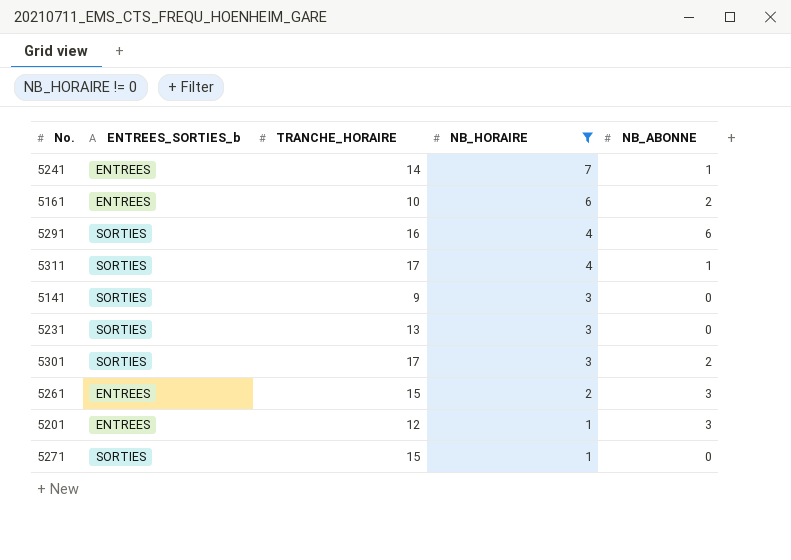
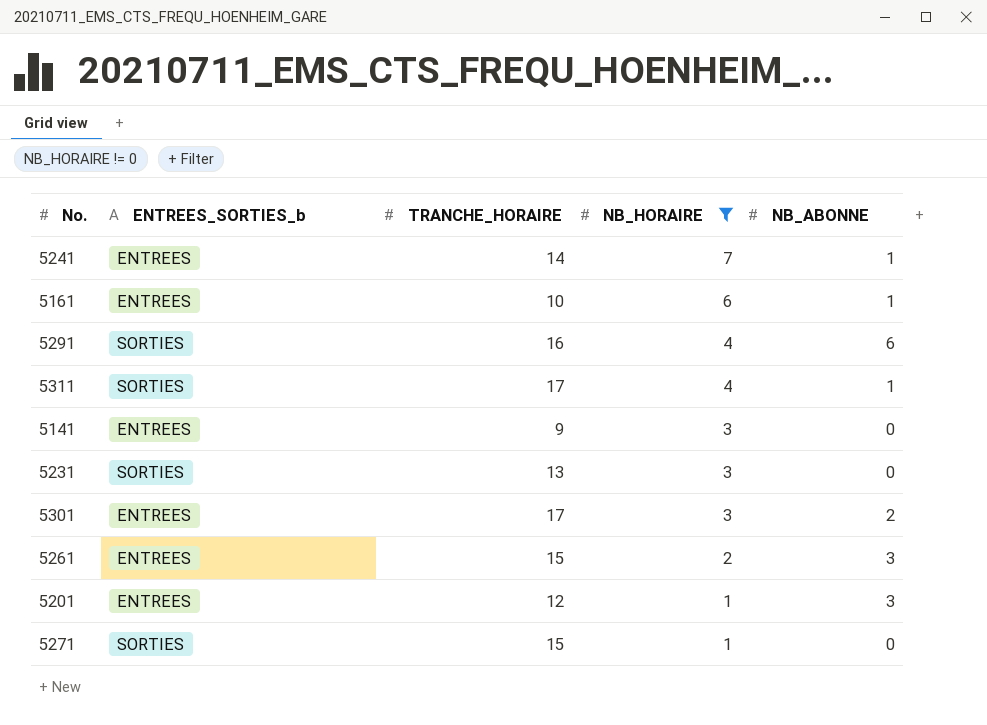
5161 | NB_ABONNE: 2 -> 1
5141 | ENTREES_SORTIES_b: SORTIES -> ENTREES
5301 | ENTREES_SORTIES_b: SORTIES -> ENTREES

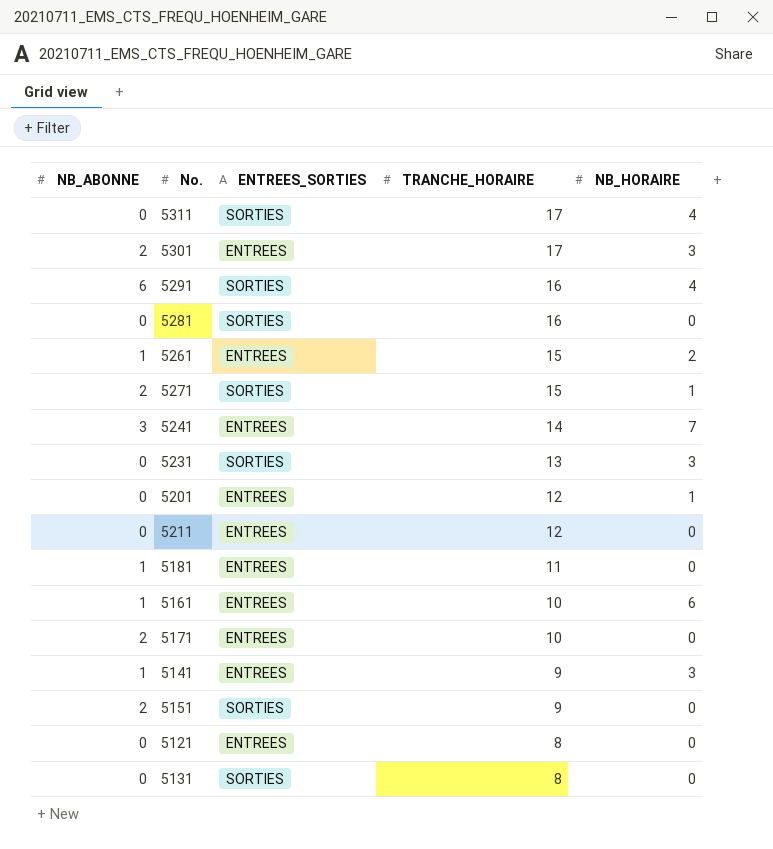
filter: NB_HORAIRE != 0 -> none
row order: NB_HORAIRE descending -> TRANCHE_HORAIRE descending
column NB_ABONNE | position: 5 -> 1
column name: ENTREES_SORTIES_b -> ENTREES_SORTIES
5311 | NB_ABONNE: 1 -> 0
5261 | NB_ABONNE: 3 -> 1
5271 | NB_ABONNE: 0 -> 2
5241 | NB_ABONNE: 1 -> 3
5201 | NB_ABONNE: 3 -> 0
5141 | NB_ABONNE: 0 -> 1

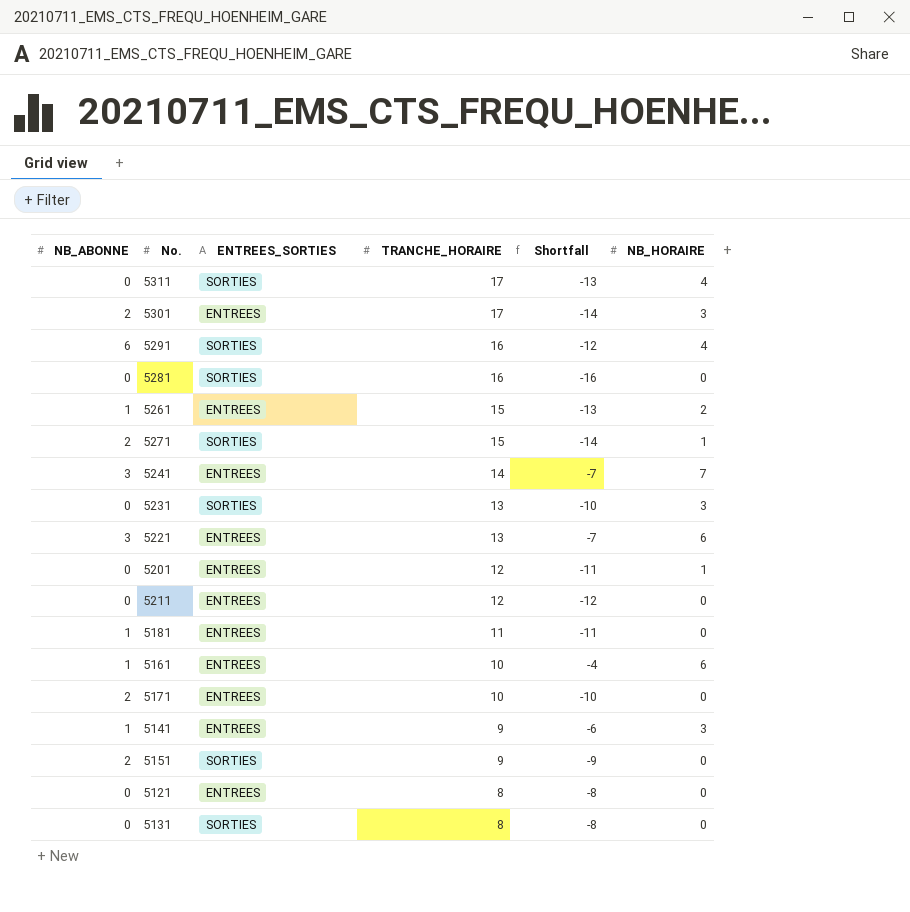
column Shortfall | formula: none -> [NB_HORAIRE] - [TRANCHE_HORAIRE]
row 5221: none -> 3 | ENTREES | 13 | -7 | 6

